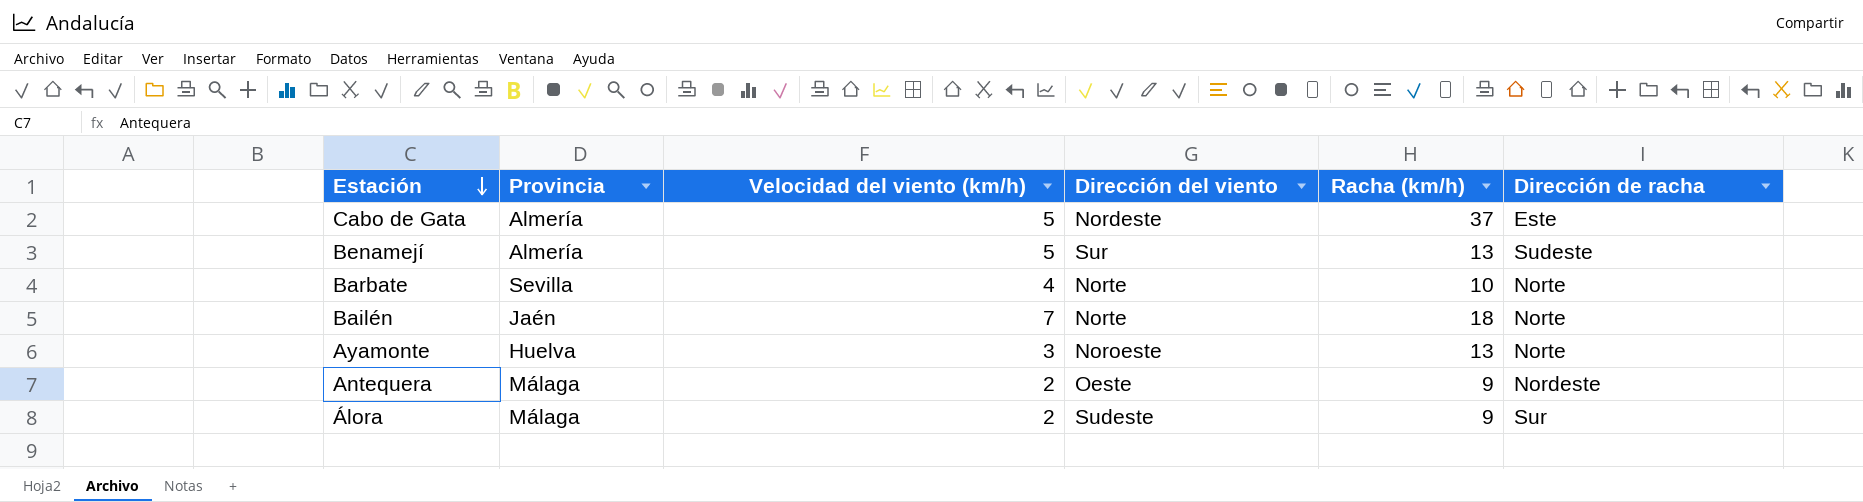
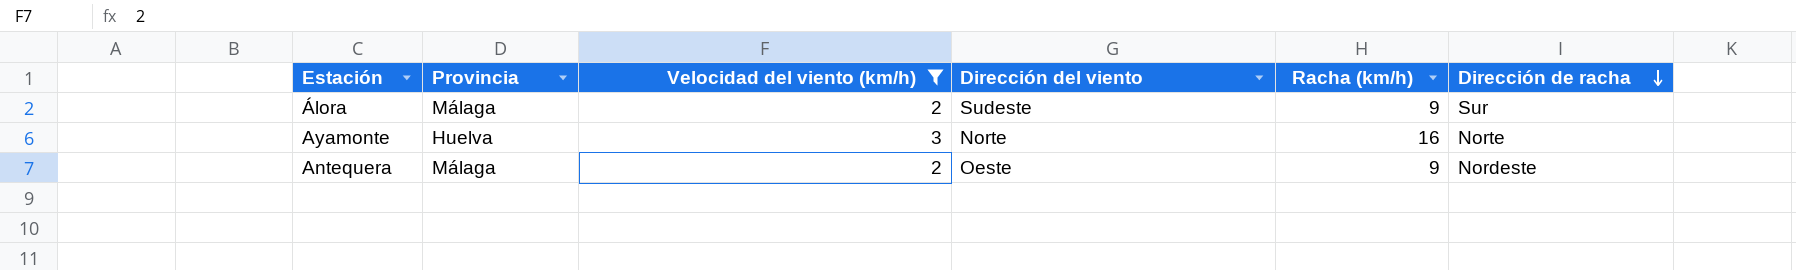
filter: none -> Velocidad del viento (km/h) <= 3
row order: Estación descending -> Dirección de racha descending
Ayamonte | Dirección del viento: Noroeste -> Norte
Ayamonte | Racha (km/h): 13 -> 16

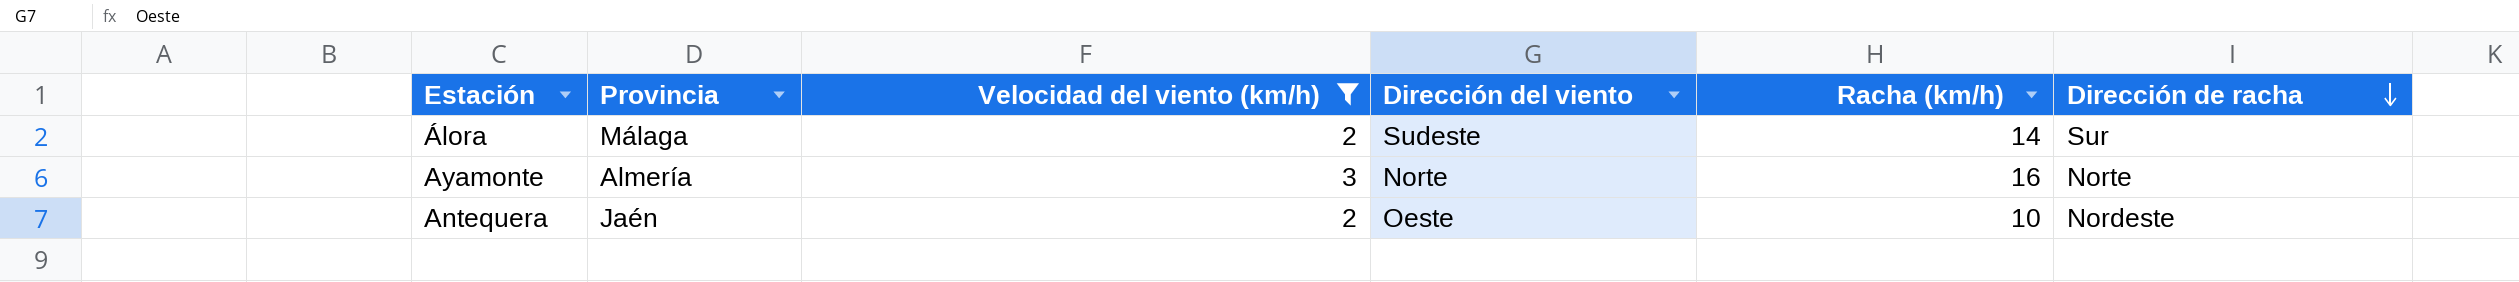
Álora | Racha (km/h): 9 -> 14
Ayamonte | Provincia: Huelva -> Almería
Antequera | Provincia: Málaga -> Jaén
Antequera | Racha (km/h): 9 -> 10

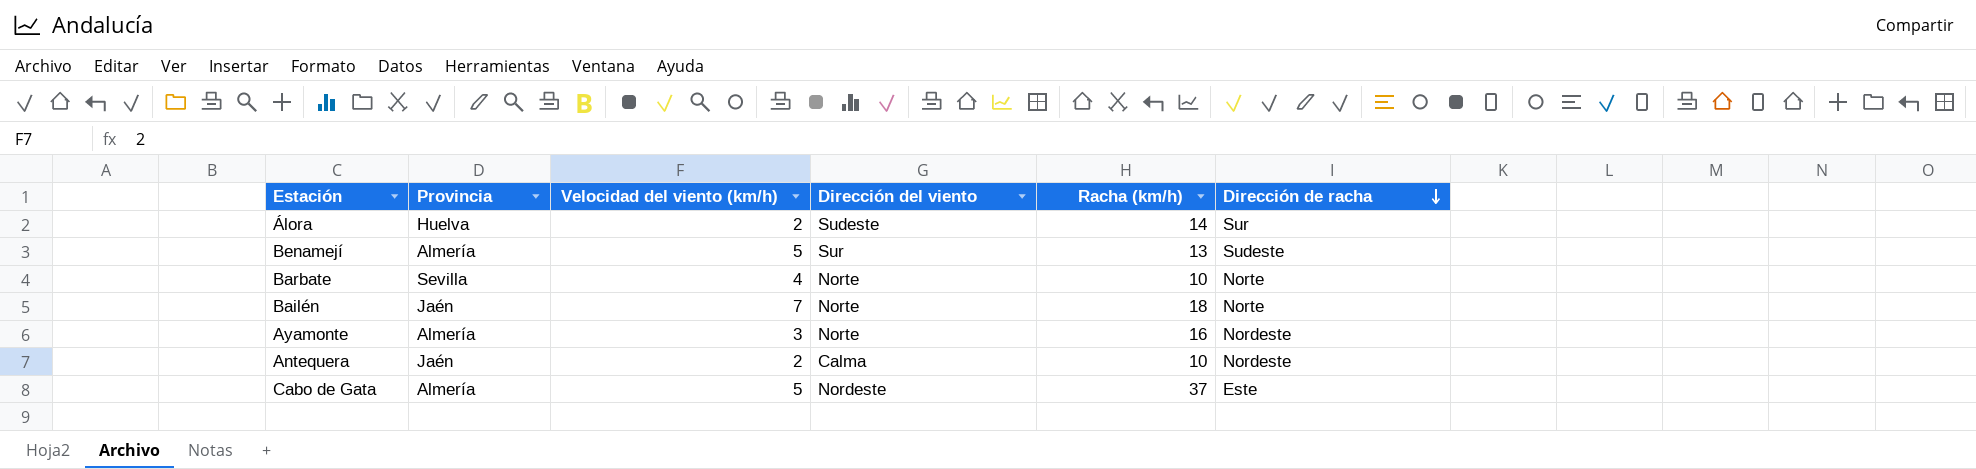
filter: Velocidad del viento (km/h) <= 3 -> none
Álora | Provincia: Málaga -> Huelva
Ayamonte | Dirección de racha: Norte -> Nordeste
Antequera | Dirección del viento: Oeste -> Calma

